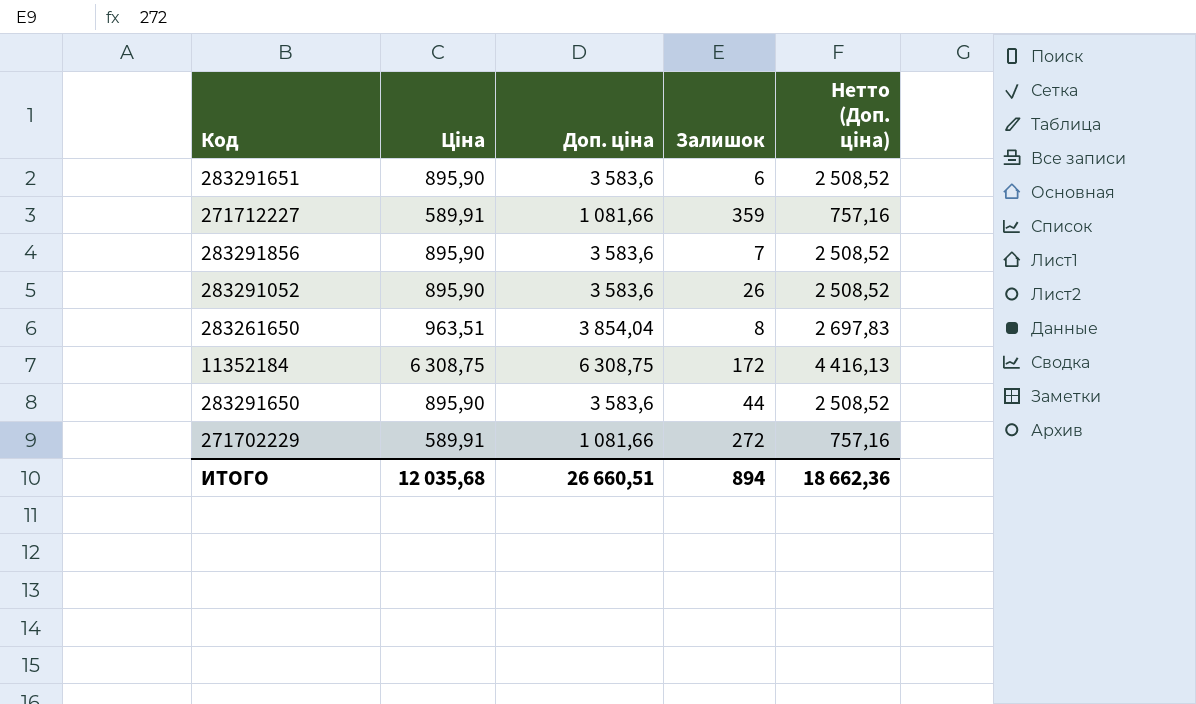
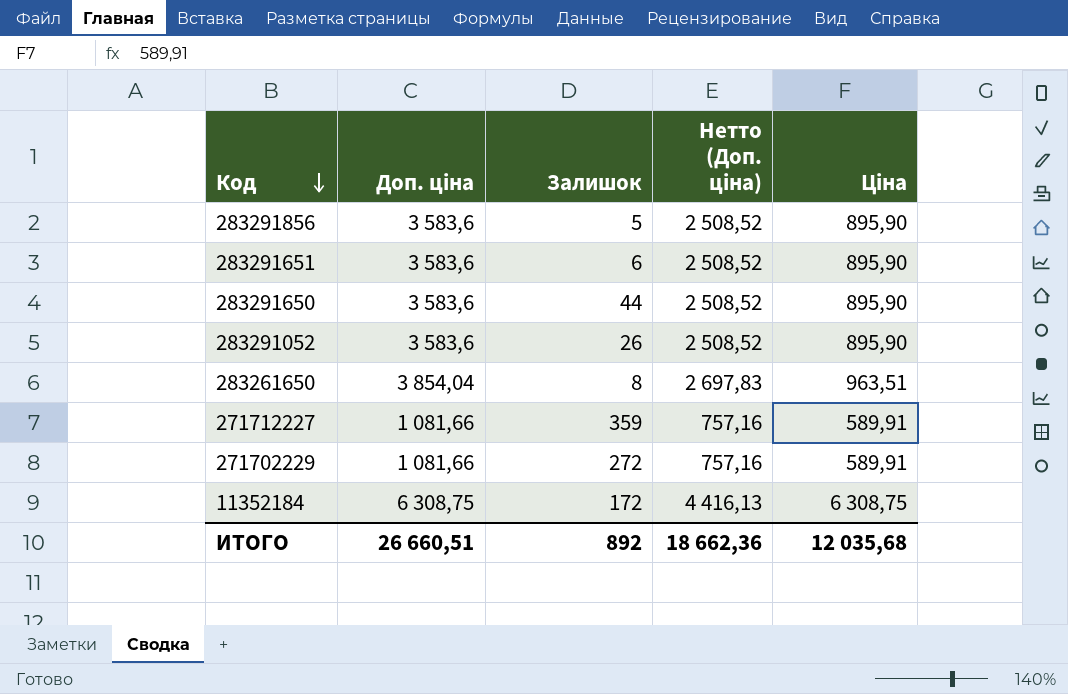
row order: none -> Код descending
column Ціна | position: 2 -> 5
283291856 | Залишок: 7 -> 5
ИТОГО | Залишок: 894 -> 892

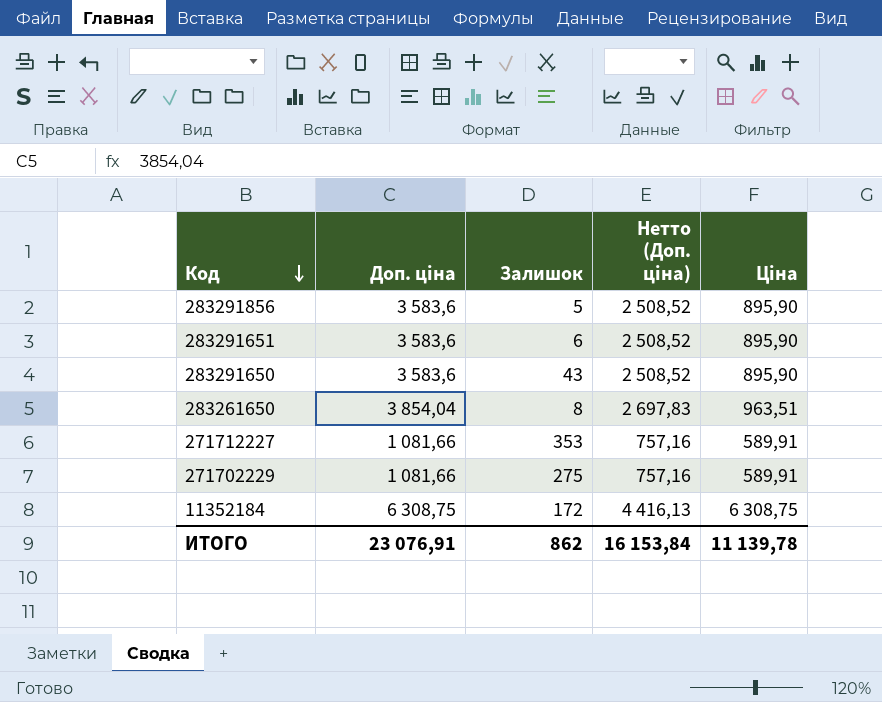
row 283291052: 3 583,6 | 26 | 2 508,52 | 895,90 -> none
283291650 | Залишок: 44 -> 43
271712227 | Залишок: 359 -> 353
271702229 | Залишок: 272 -> 275
ИТОГО | Доп. ціна: 26 660,51 -> 23 076,91
ИТОГО | Залишок: 892 -> 862
ИТОГО | Нетто (Доп. ціна): 18 662,36 -> 16 153,84
ИТОГО | Ціна: 12 035,68 -> 11 139,78

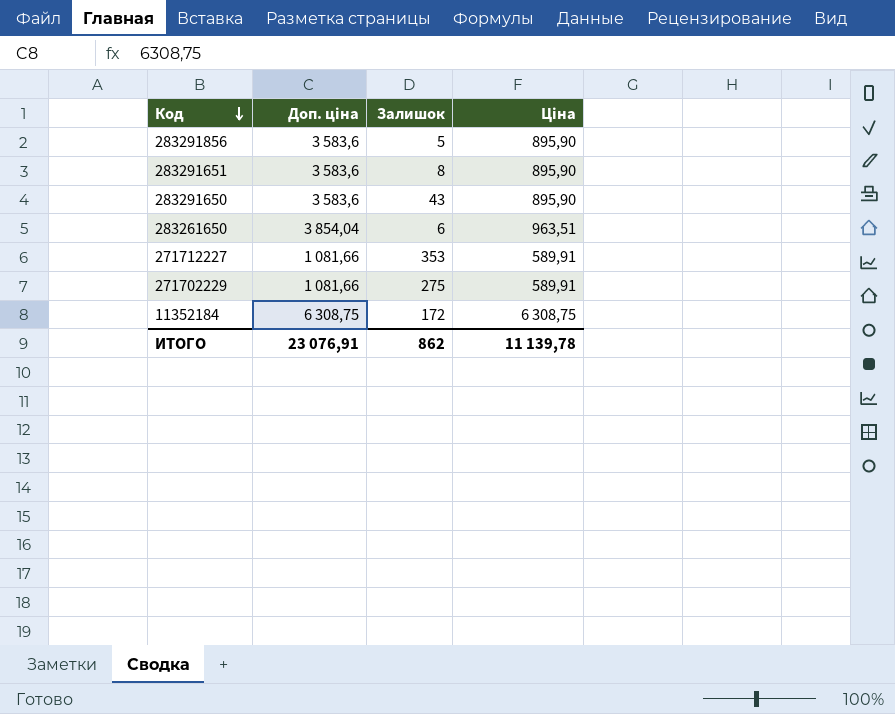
column Нетто (Доп. ціна) | formula: [Доп. ціна] * 0,7 -> none
283291651 | Залишок: 6 -> 8
283261650 | Залишок: 8 -> 6

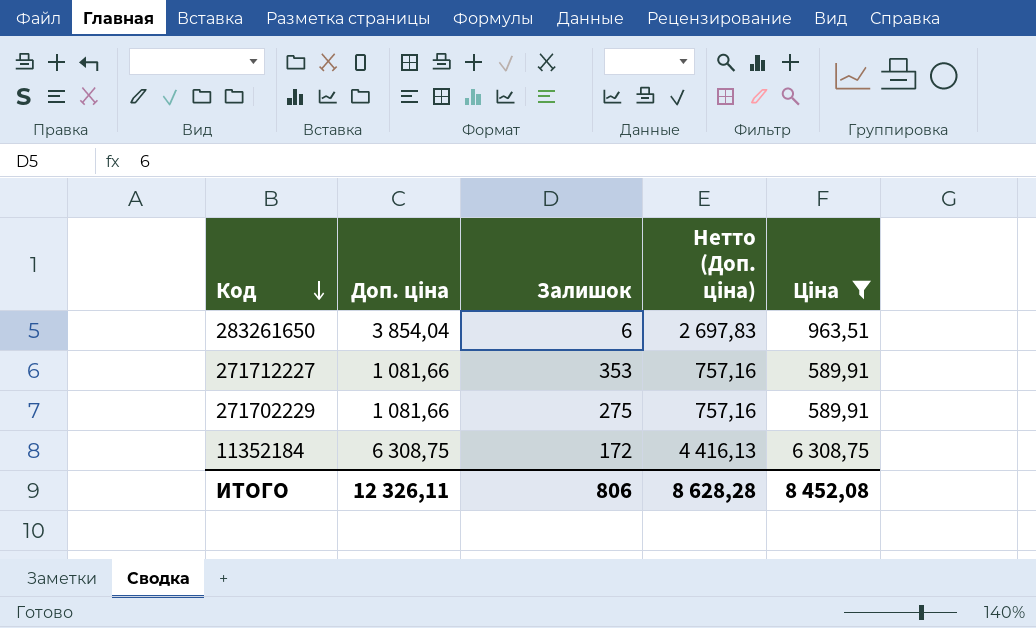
filter: none -> Ціна != 895,90
column Нетто (Доп. ціна) | formula: none -> [Доп. ціна] * 0,7
ИТОГО | Доп. ціна: 23 076,91 -> 12 326,11
ИТОГО | Залишок: 862 -> 806
ИТОГО | Ціна: 11 139,78 -> 8 452,08

